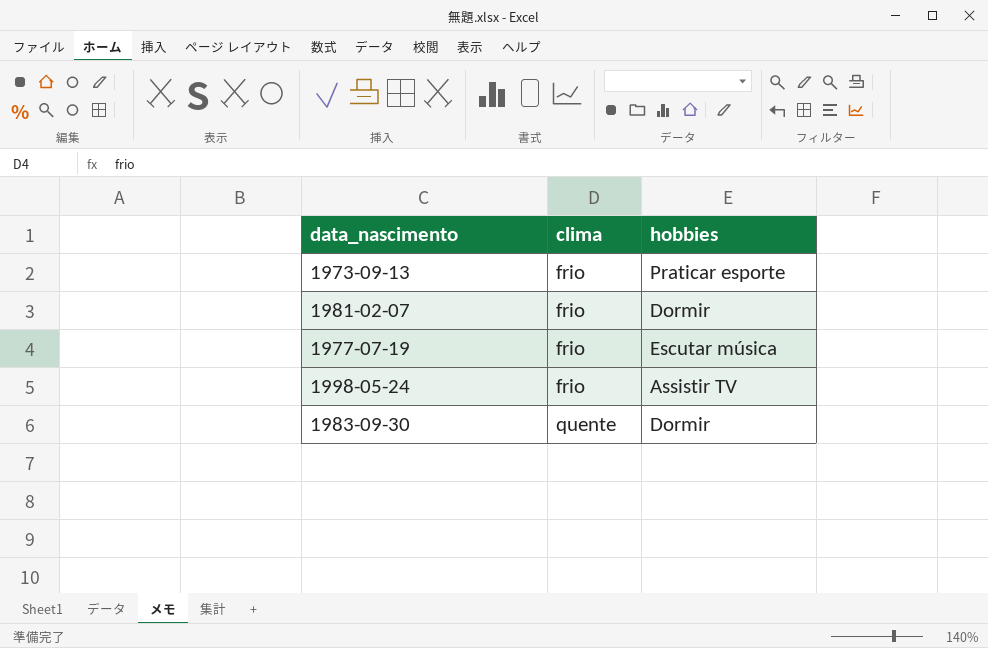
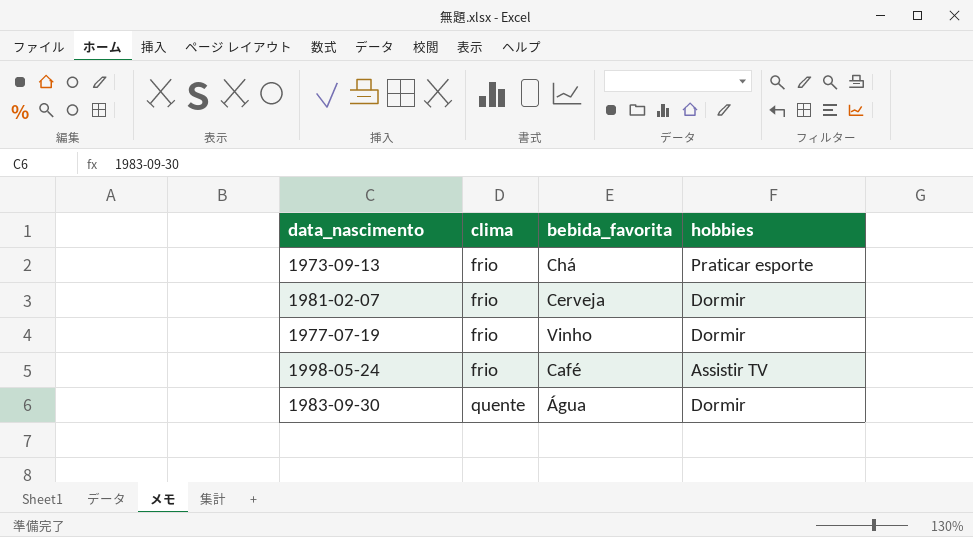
column bebida_favorita | position: none -> 3
1977-07-19 | hobbies: Escutar música -> Dormir

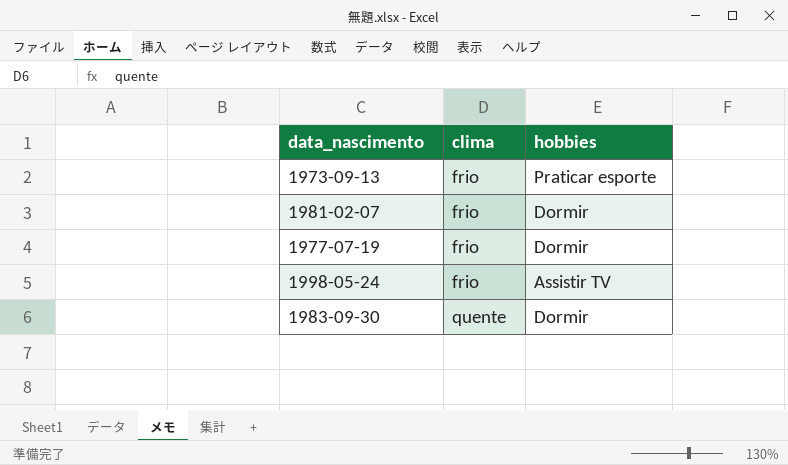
column bebida_favorita | position: 3 -> none

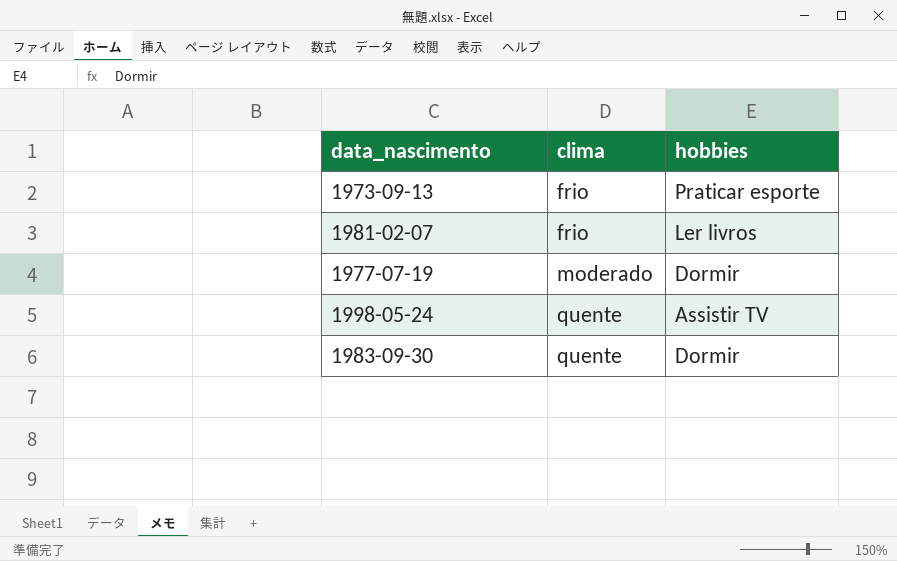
1981-02-07 | hobbies: Dormir -> Ler livros
1977-07-19 | clima: frio -> moderado
1998-05-24 | clima: frio -> quente

